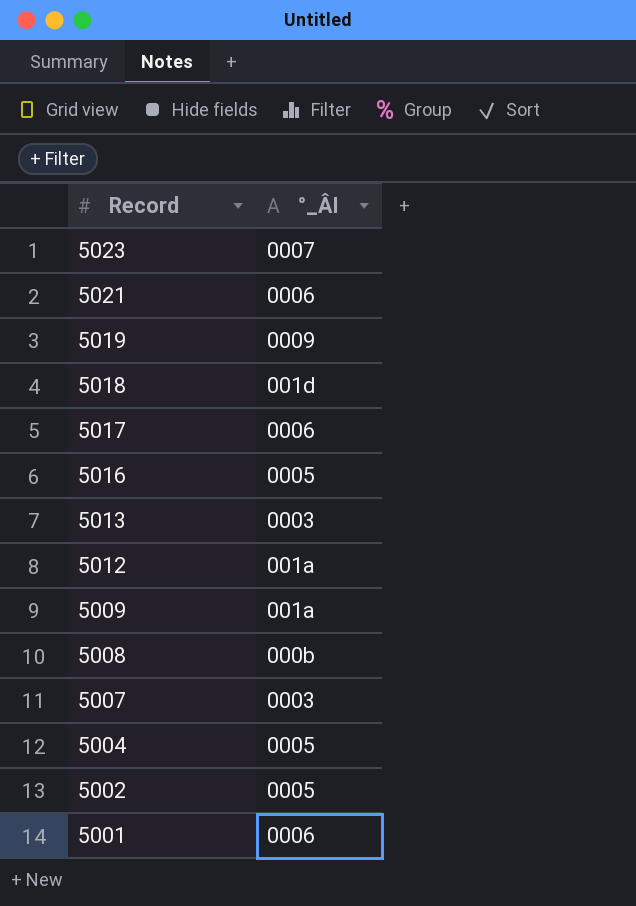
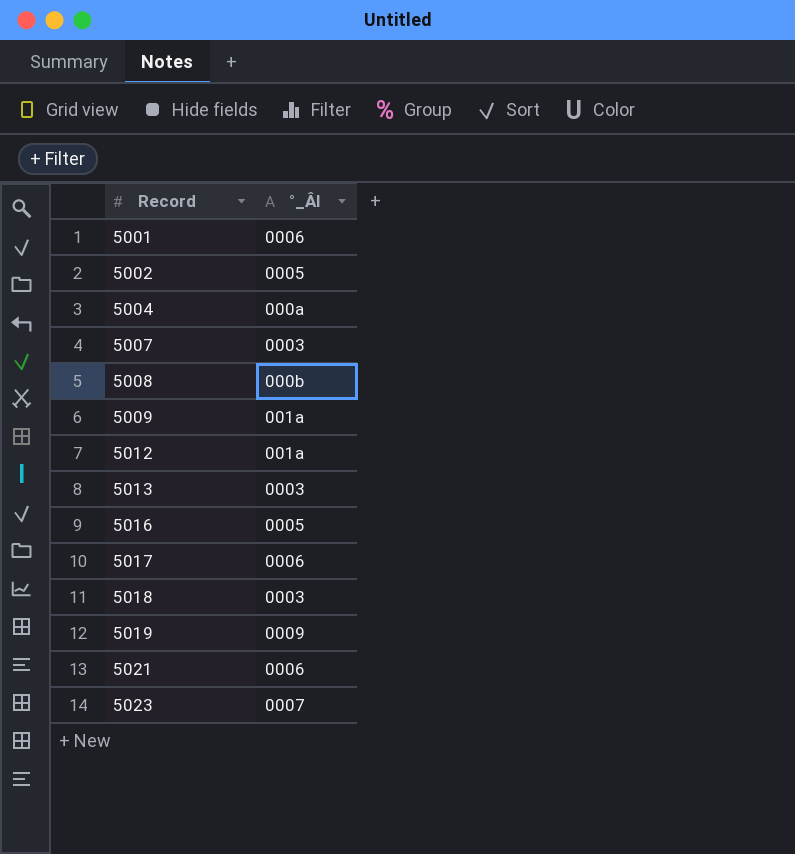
row order: Record descending -> Record ascending
5004 | °_ÂI: 0005 -> 000a
5018 | °_ÂI: 001d -> 0003

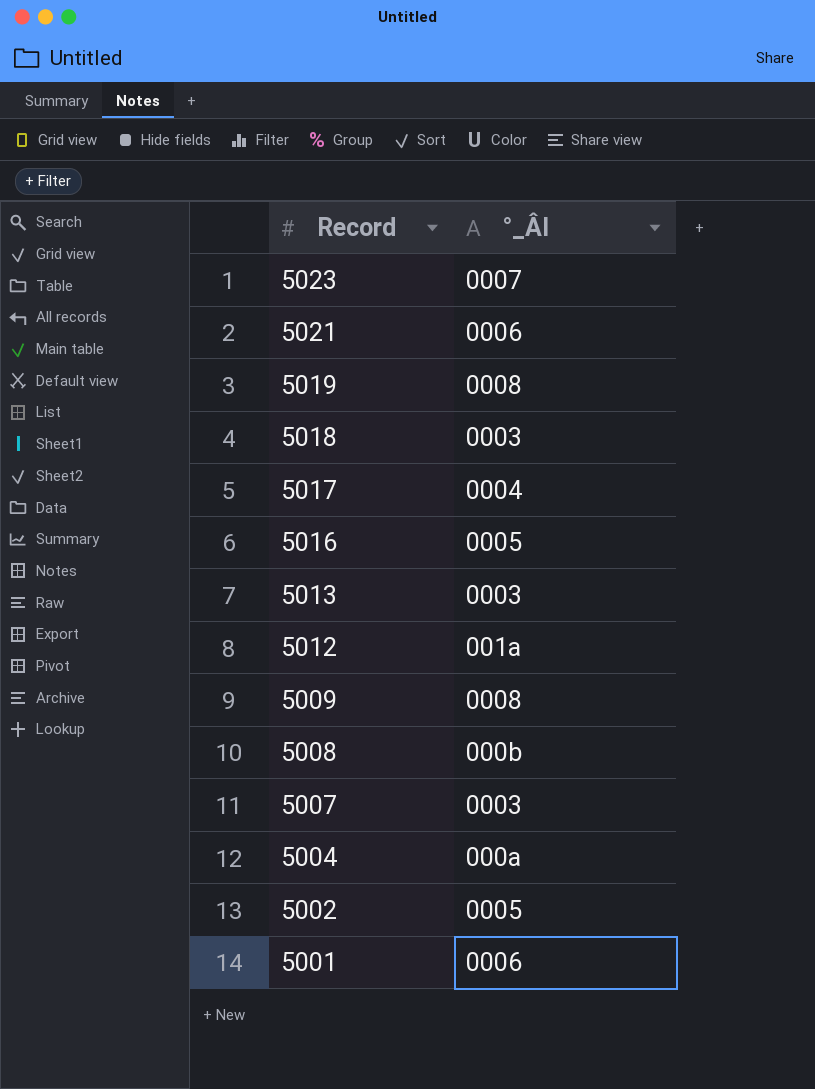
row order: Record ascending -> Record descending
5019 | °_ÂI: 0009 -> 0008
5017 | °_ÂI: 0006 -> 0004
5009 | °_ÂI: 001a -> 0008

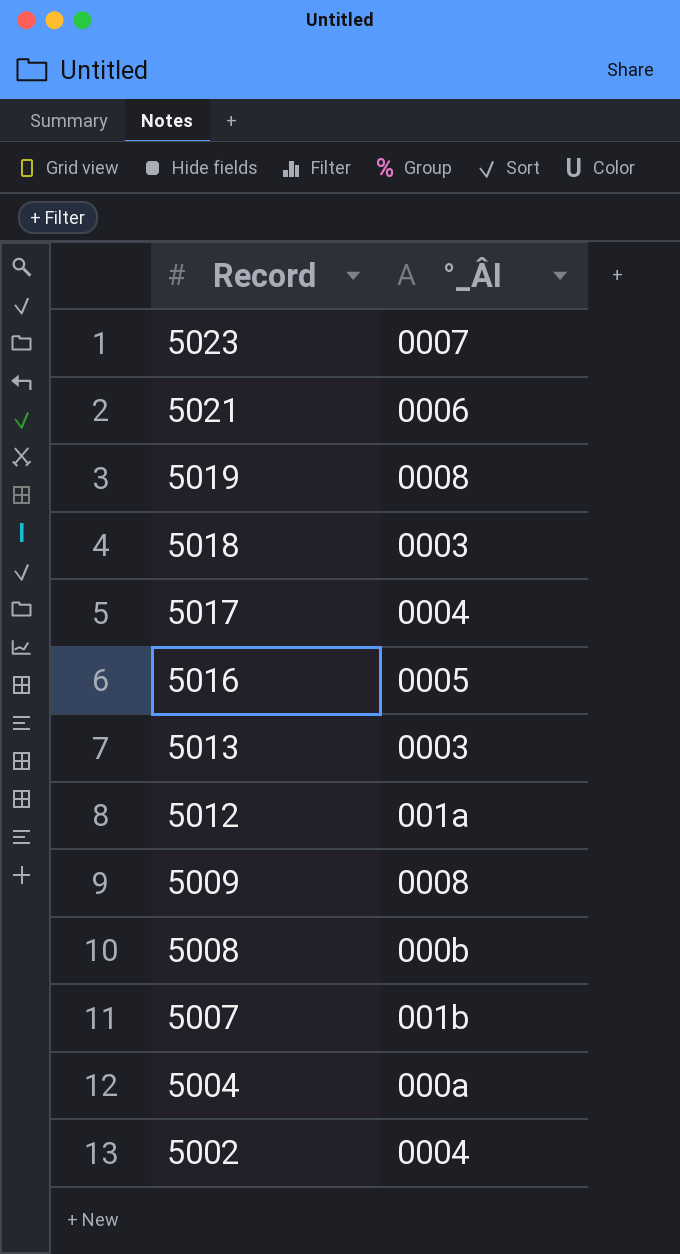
row 5001: 0006 -> none
5007 | °_ÂI: 0003 -> 001b
5002 | °_ÂI: 0005 -> 0004

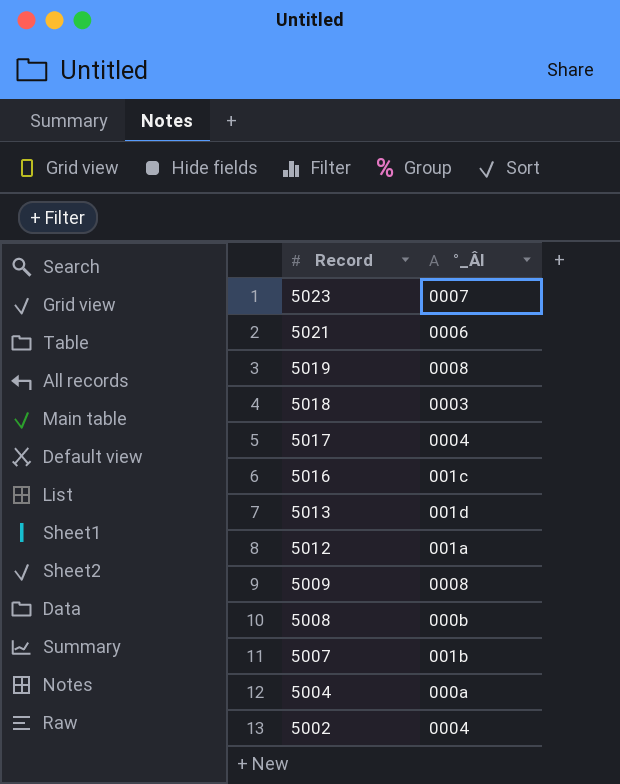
5016 | °_ÂI: 0005 -> 001c
5013 | °_ÂI: 0003 -> 001d

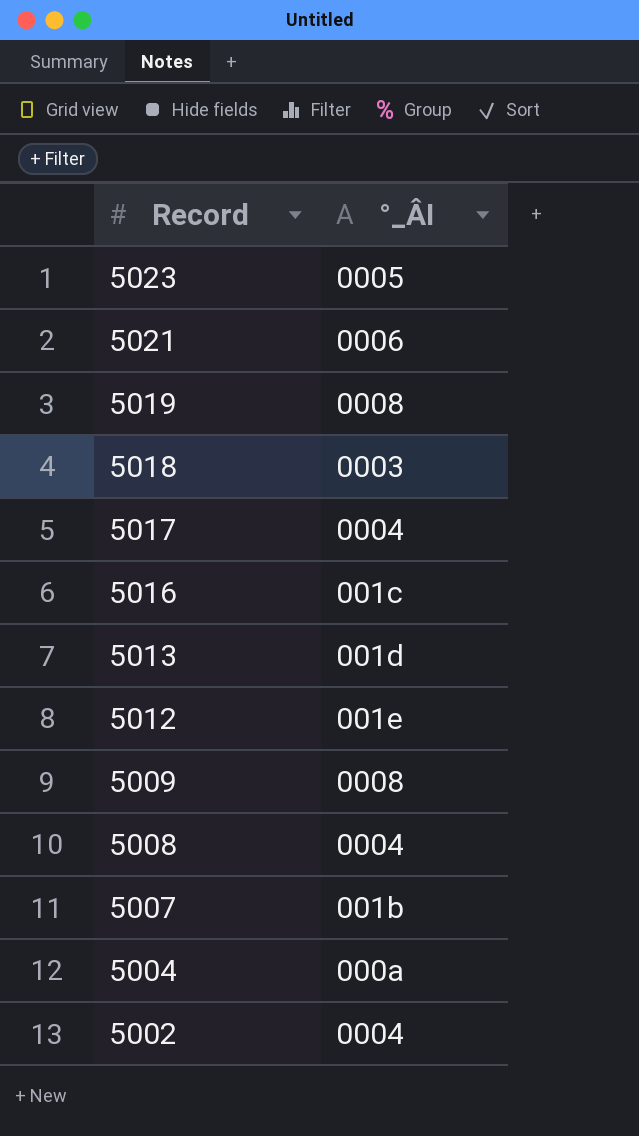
5023 | °_ÂI: 0007 -> 0005
5012 | °_ÂI: 001a -> 001e
5008 | °_ÂI: 000b -> 0004

